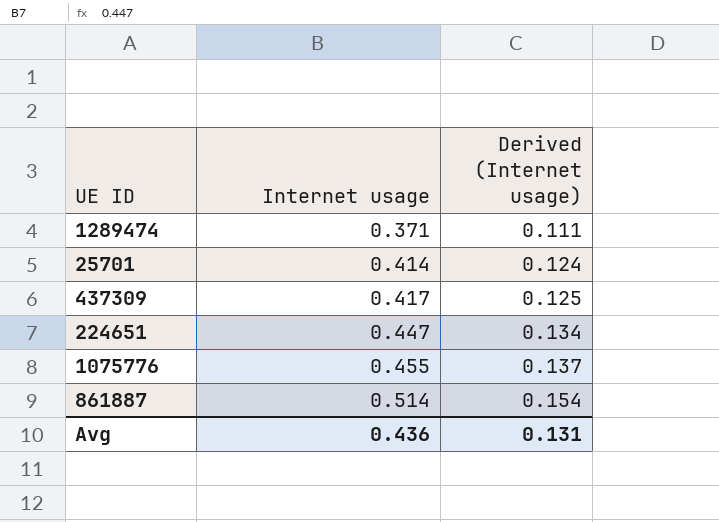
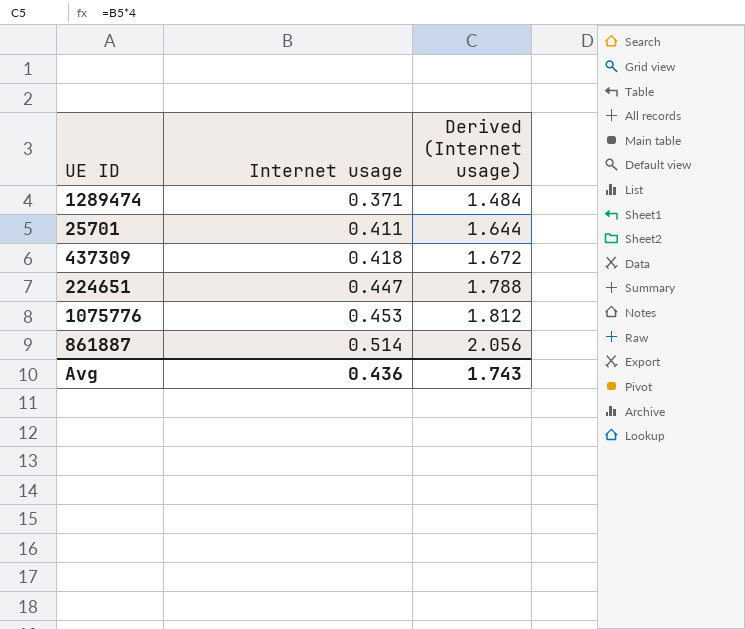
column Derived (Internet usage) | formula: [Internet usage] * 0.3 -> [Internet usage] * 4
25701 | Internet usage: 0.414 -> 0.411
437309 | Internet usage: 0.417 -> 0.418
1075776 | Internet usage: 0.455 -> 0.453
Avg | Derived (Internet usage): 0.131 -> 1.743

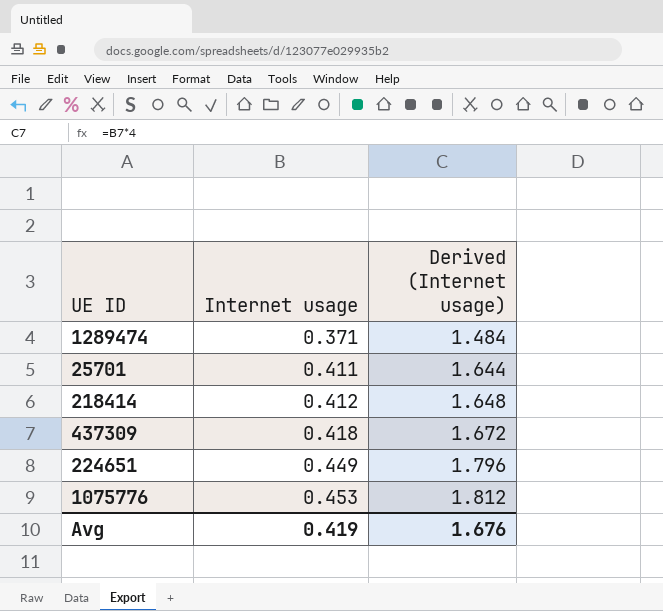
row 861887: 0.514 | 2.056 -> none
row 218414: none -> 0.412 | 1.648
224651 | Internet usage: 0.447 -> 0.449
224651 | Derived (Internet usage): 1.788 -> 1.796
Avg | Internet usage: 0.436 -> 0.419
Avg | Derived (Internet usage): 1.743 -> 1.676

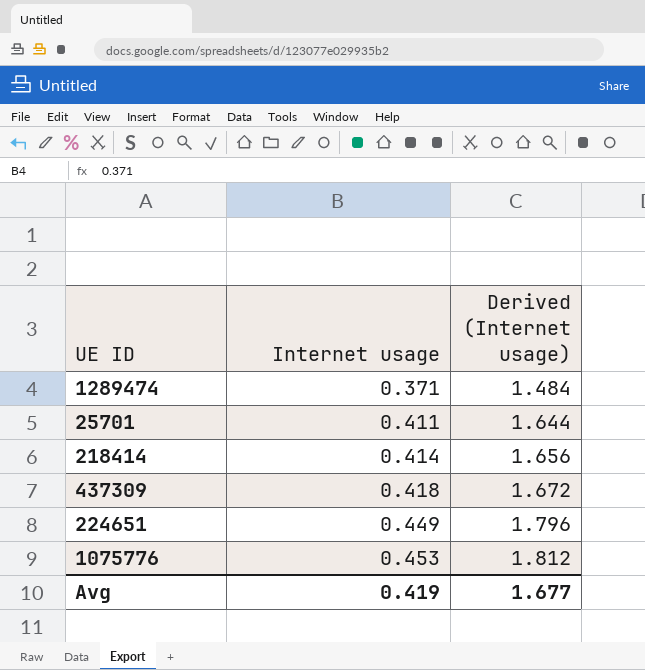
218414 | Internet usage: 0.412 -> 0.414
218414 | Derived (Internet usage): 1.648 -> 1.656
Avg | Derived (Internet usage): 1.676 -> 1.677

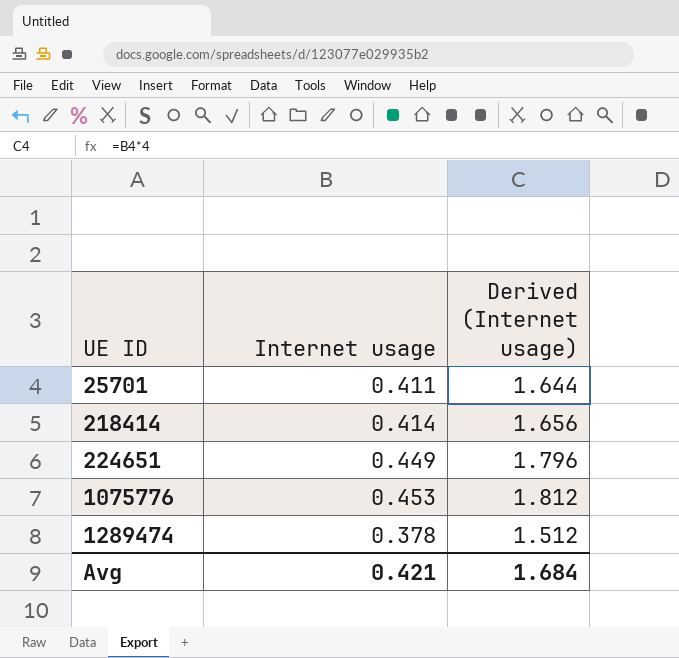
row order: Internet usage ascending -> UE ID ascending
row 437309: 0.418 | 1.672 -> none
1289474 | Internet usage: 0.371 -> 0.378
1289474 | Derived (Internet usage): 1.484 -> 1.512
Avg | Internet usage: 0.419 -> 0.421
Avg | Derived (Internet usage): 1.677 -> 1.684

